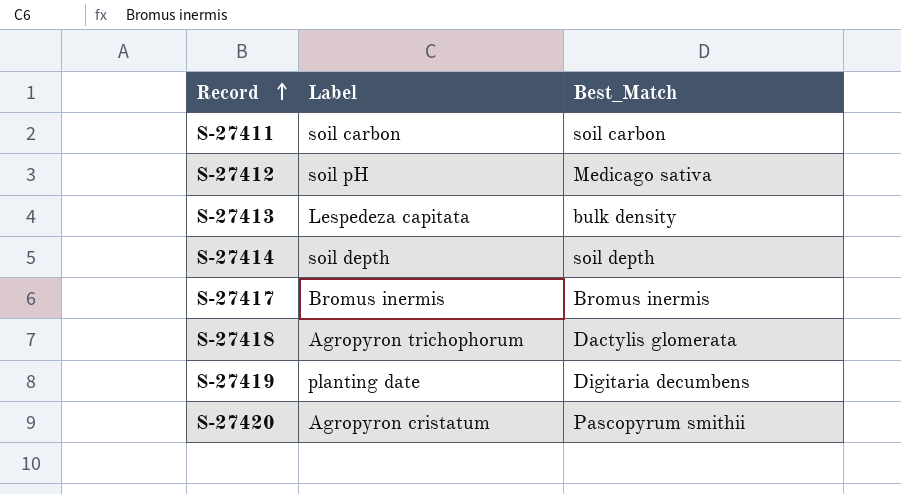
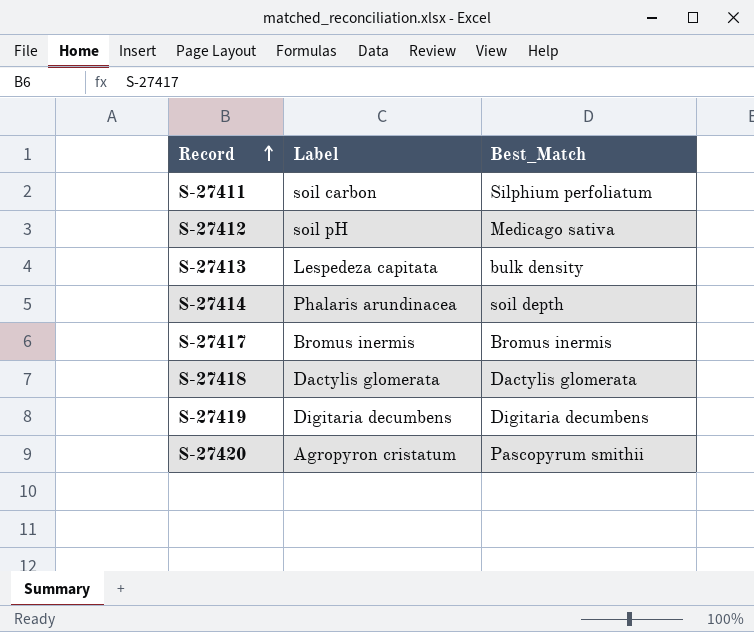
S-27411 | Best_Match: soil carbon -> Silphium perfoliatum
S-27414 | Label: soil depth -> Phalaris arundinacea
S-27418 | Label: Agropyron trichophorum -> Dactylis glomerata
S-27419 | Label: planting date -> Digitaria decumbens

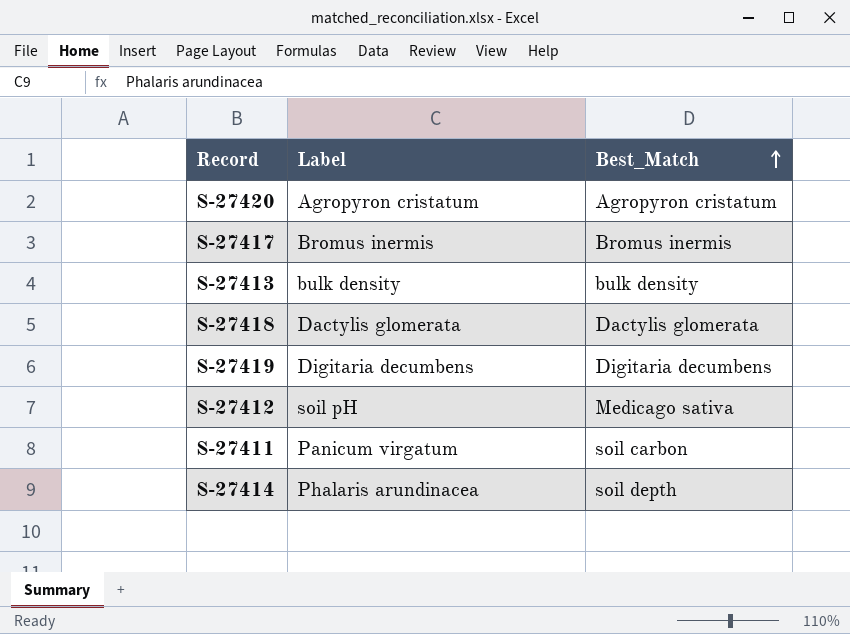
row order: Record ascending -> Best_Match ascending
S-27420 | Best_Match: Pascopyrum smithii -> Agropyron cristatum
S-27413 | Label: Lespedeza capitata -> bulk density
S-27411 | Label: soil carbon -> Panicum virgatum
S-27411 | Best_Match: Silphium perfoliatum -> soil carbon

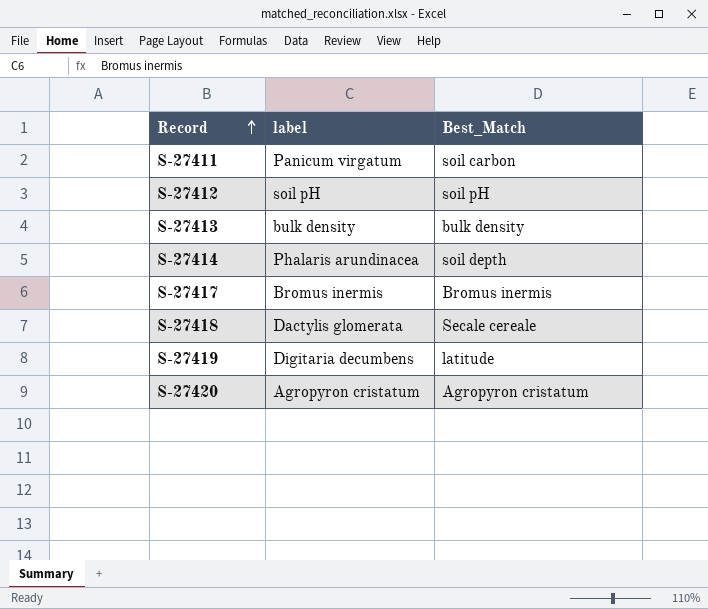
row order: Best_Match ascending -> Record ascending
column name: Label -> label
S-27412 | Best_Match: Medicago sativa -> soil pH
S-27418 | Best_Match: Dactylis glomerata -> Secale cereale
S-27419 | Best_Match: Digitaria decumbens -> latitude

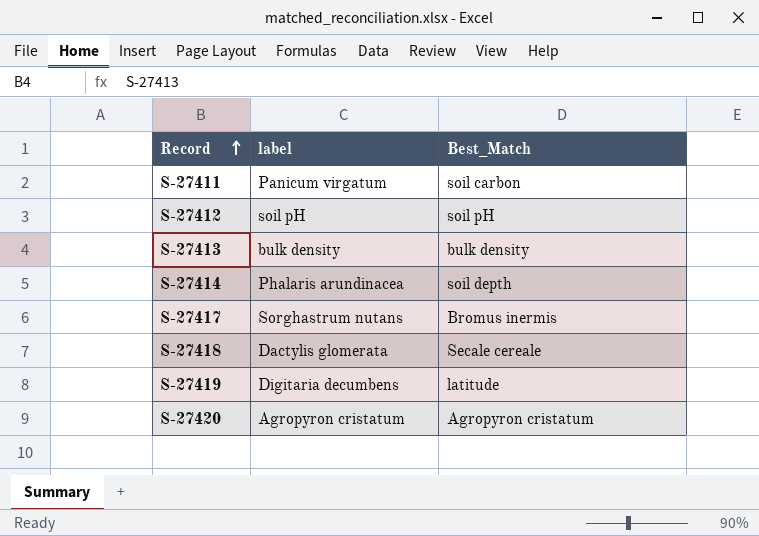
S-27417 | label: Bromus inermis -> Sorghastrum nutans

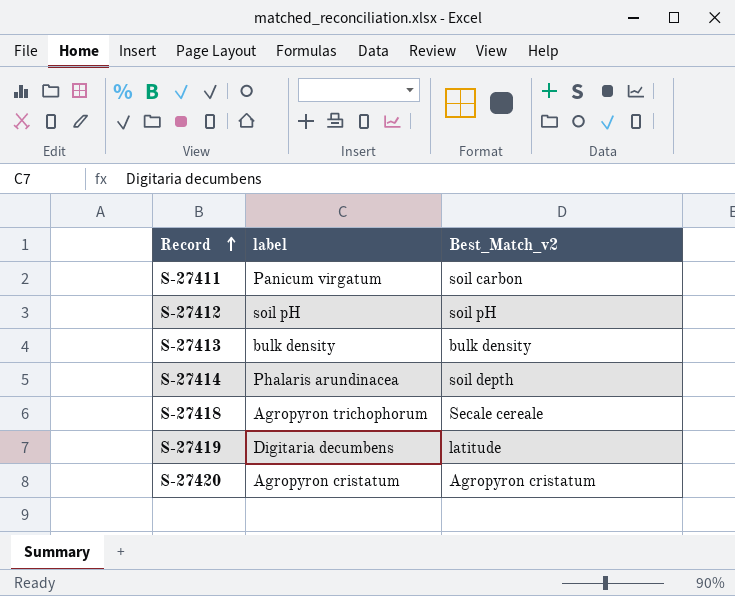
column name: Best_Match -> Best_Match_v2
row S-27417: Sorghastrum nutans | Bromus inermis -> none
S-27418 | label: Dactylis glomerata -> Agropyron trichophorum

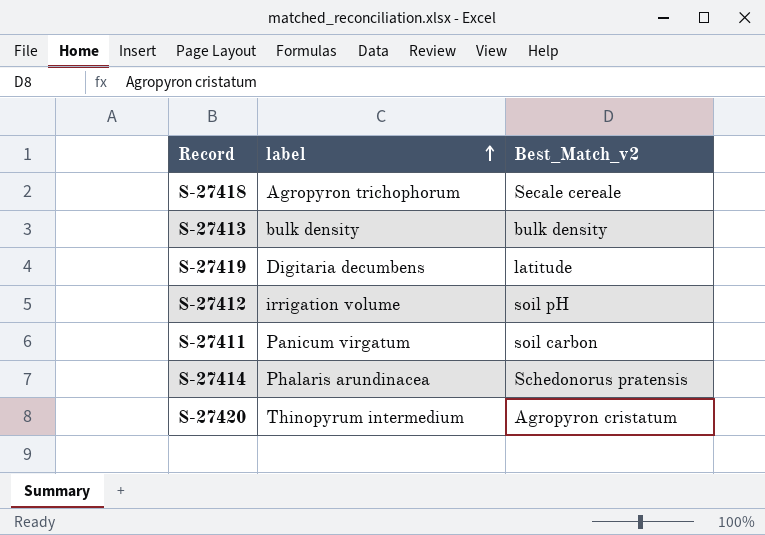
row order: Record ascending -> label ascending
S-27412 | label: soil pH -> irrigation volume
S-27414 | Best_Match_v2: soil depth -> Schedonorus pratensis
S-27420 | label: Agropyron cristatum -> Thinopyrum intermedium

